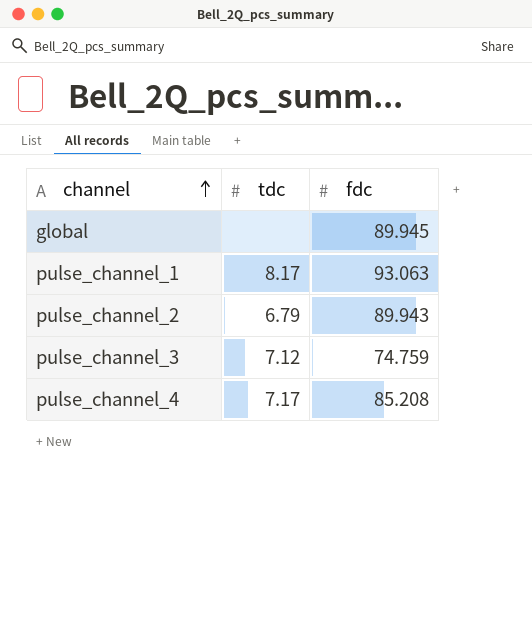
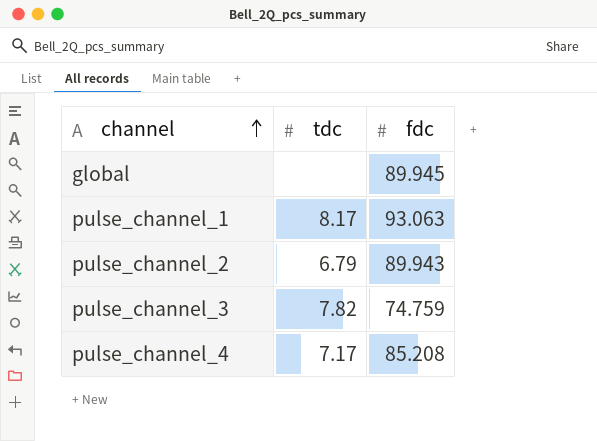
pulse_channel_3 | tdc: 7.12 -> 7.82

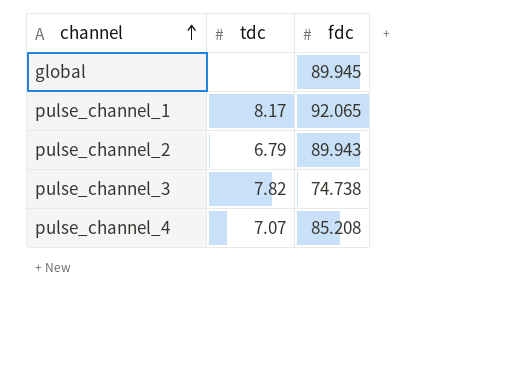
pulse_channel_1 | fdc: 93.063 -> 92.065
pulse_channel_3 | fdc: 74.759 -> 74.738
pulse_channel_4 | tdc: 7.17 -> 7.07

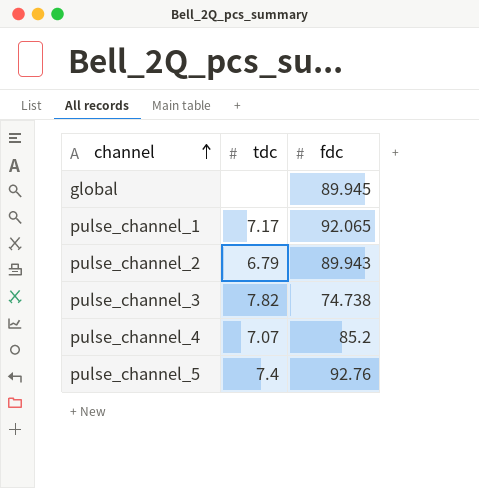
pulse_channel_1 | tdc: 8.17 -> 7.17
pulse_channel_4 | fdc: 85.208 -> 85.2
row pulse_channel_5: none -> 7.4 | 92.76

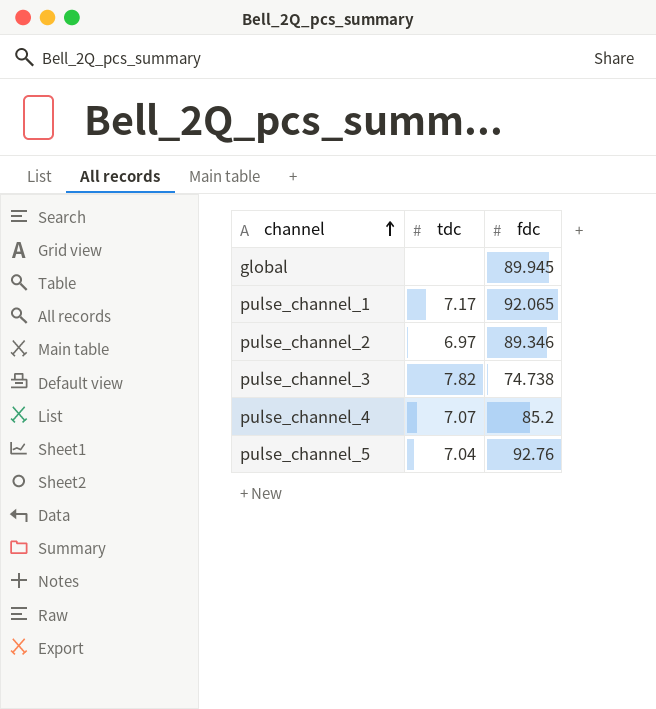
pulse_channel_2 | tdc: 6.79 -> 6.97
pulse_channel_2 | fdc: 89.943 -> 89.346
pulse_channel_5 | tdc: 7.4 -> 7.04

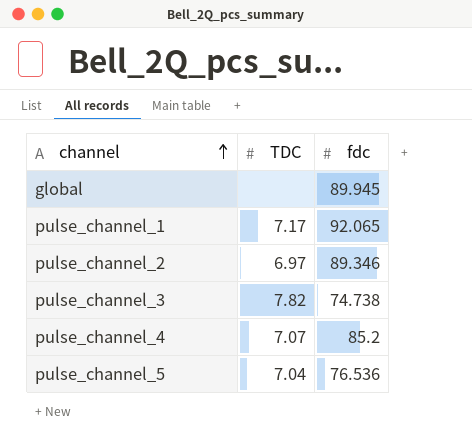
column name: tdc -> TDC
pulse_channel_5 | fdc: 92.76 -> 76.536

